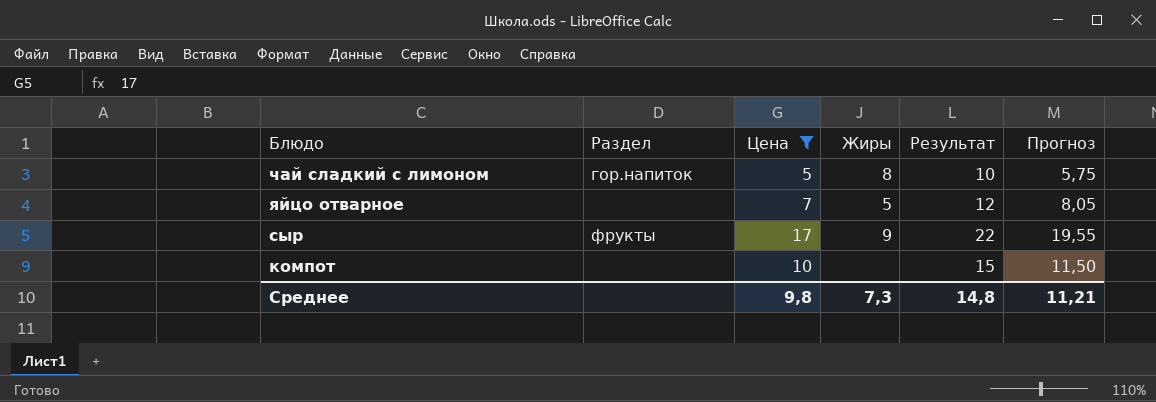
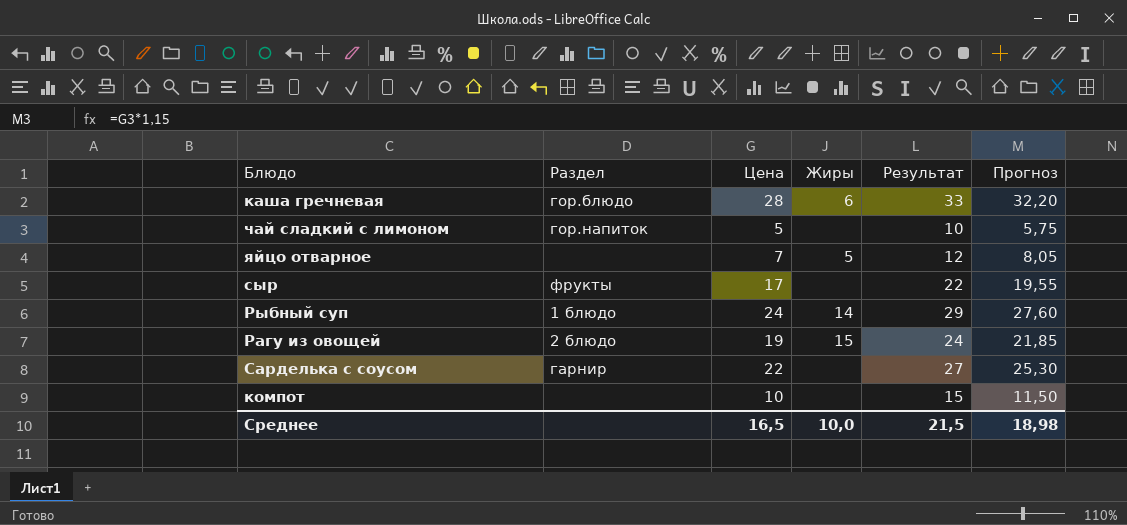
filter: Цена <= 17 -> none
чай сладкий с лимоном | Жиры: 8 -> none
сыр | Жиры: 9 -> none
Среднее | Цена: 9,8 -> 16,5
Среднее | Жиры: 7,3 -> 10,0
Среднее | Результат: 14,8 -> 21,5
Среднее | Прогноз: 11,21 -> 18,98

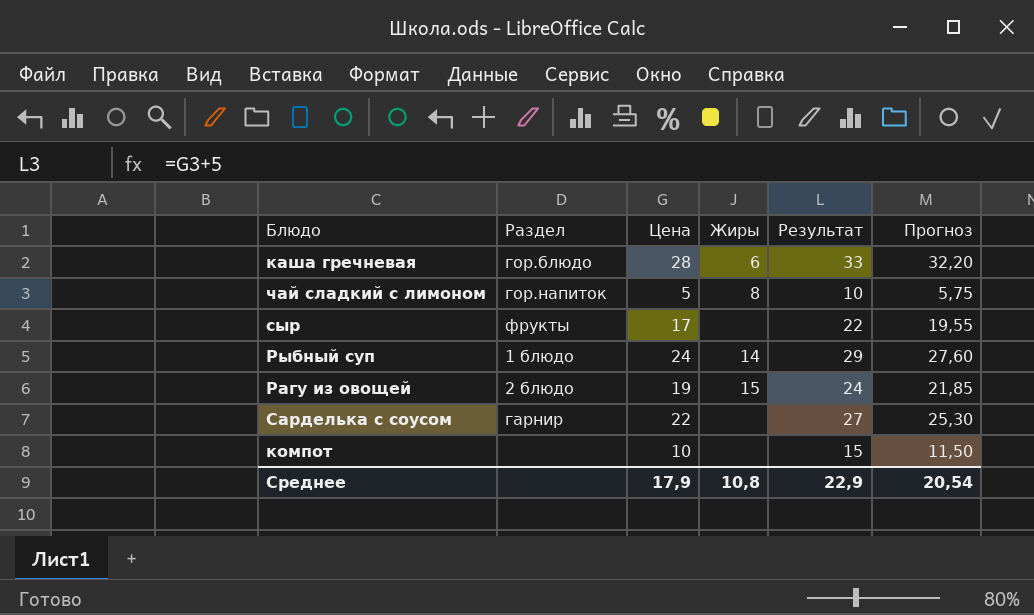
row яйцо отварное: none | 7 | 5 | 12 | 8,05 -> none
чай сладкий с лимоном | Жиры: none -> 8
Среднее | Цена: 16,5 -> 17,9
Среднее | Жиры: 10,0 -> 10,8
Среднее | Результат: 21,5 -> 22,9
Среднее | Прогноз: 18,98 -> 20,54

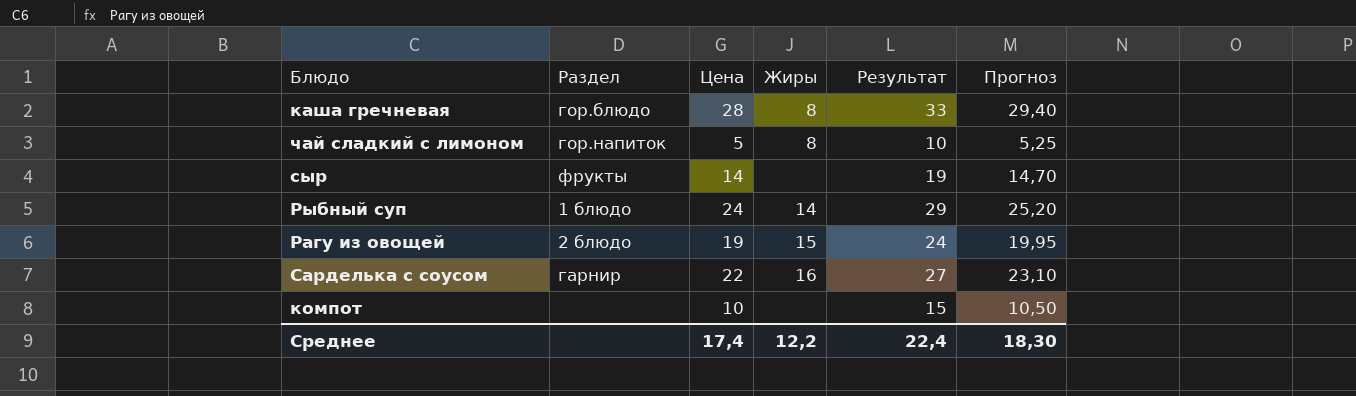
column Прогноз | formula: [Цена] * 1,15 -> [Цена] * 1,05
каша гречневая | Жиры: 6 -> 8
сыр | Цена: 17 -> 14
сыр | Результат: 22 -> 19
Сарделька с соусом | Жиры: none -> 16
Среднее | Цена: 17,9 -> 17,4
Среднее | Жиры: 10,8 -> 12,2
Среднее | Результат: 22,9 -> 22,4
Среднее | Прогноз: 20,54 -> 18,30

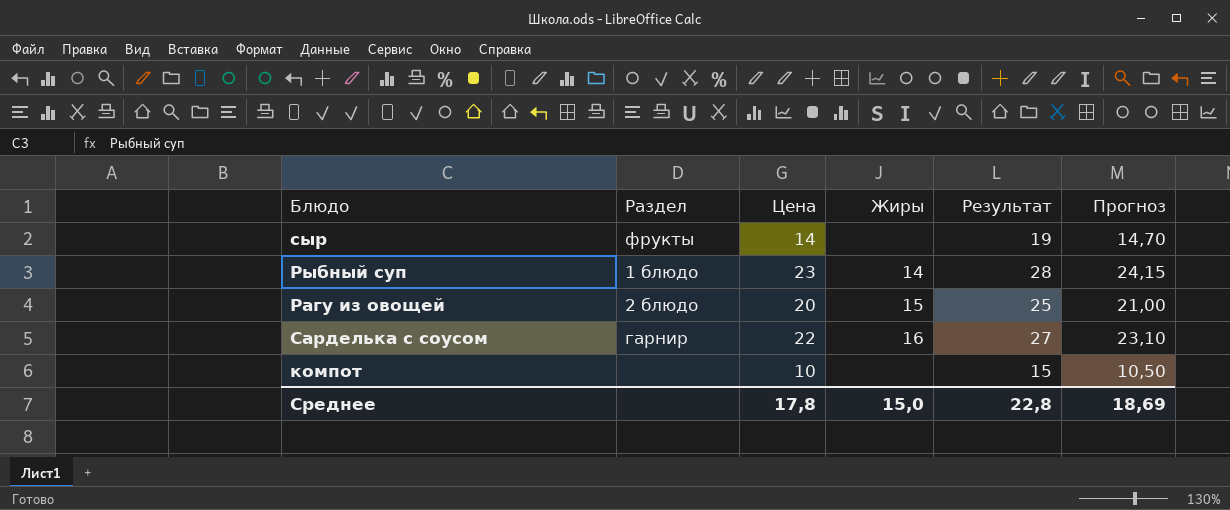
row каша гречневая: гор.блюдо | 28 | 8 | 33 | 29,40 -> none
row чай сладкий с лимоном: гор.напиток | 5 | 8 | 10 | 5,25 -> none
Рыбный суп | Цена: 24 -> 23
Рыбный суп | Результат: 29 -> 28
Рыбный суп | Прогноз: 25,20 -> 24,15
Рагу из овощей | Цена: 19 -> 20
Рагу из овощей | Результат: 24 -> 25
Рагу из овощей | Прогноз: 19,95 -> 21,00
Среднее | Цена: 17,4 -> 17,8
Среднее | Жиры: 12,2 -> 15,0
Среднее | Результат: 22,4 -> 22,8
Среднее | Прогноз: 18,30 -> 18,69

